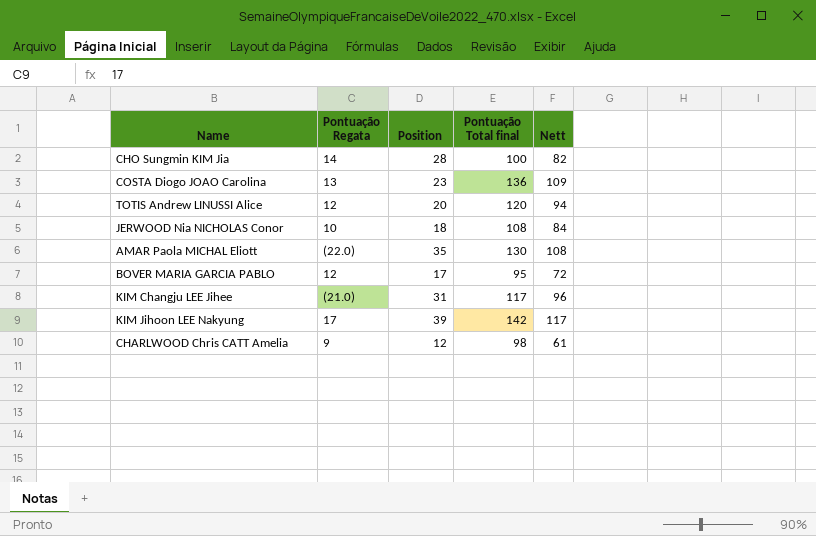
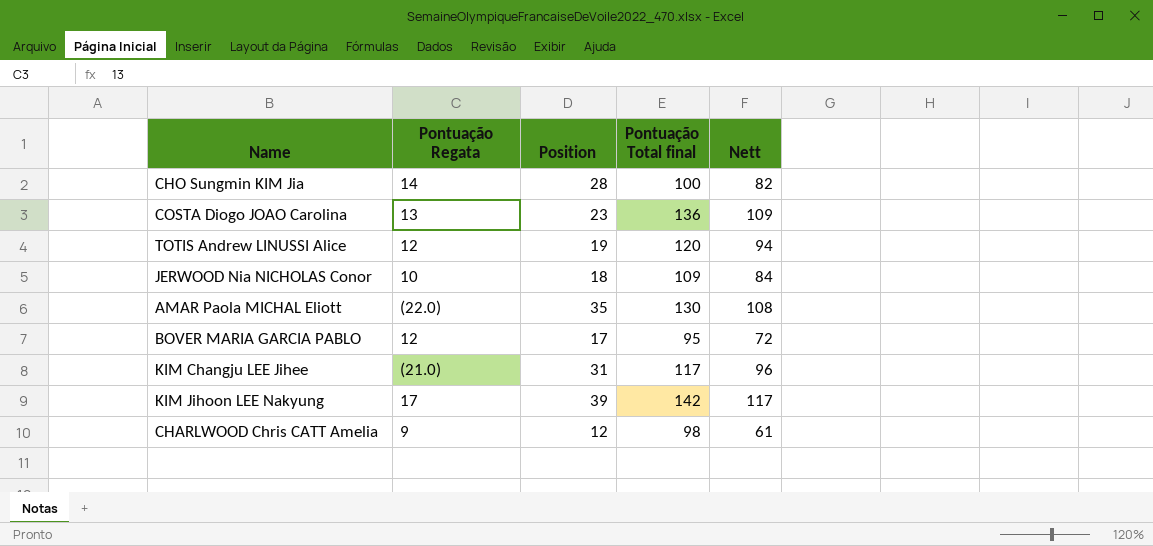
TOTIS Andrew LINUSSI Alice | Position: 20 -> 19
JERWOOD Nia NICHOLAS Conor | Pontuação Total final: 108 -> 109

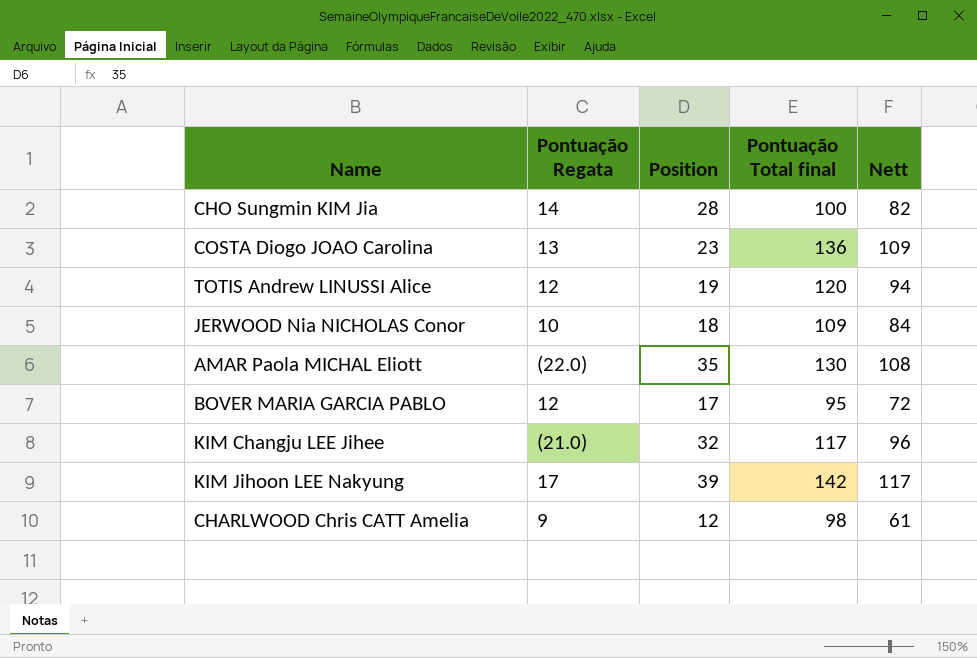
KIM Changju LEE Jihee | Position: 31 -> 32

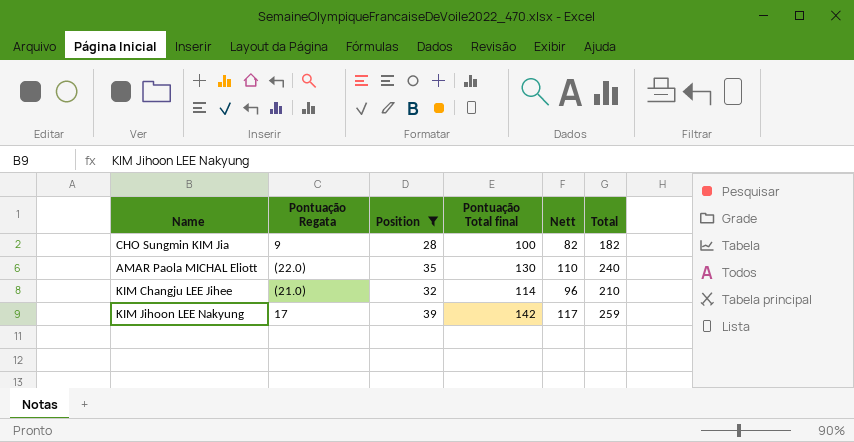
filter: none -> Position >= 28
column Total | formula: none -> [Pontuação Total final] + [Nett]
CHO Sungmin KIM Jia | Pontuação Regata: 14 -> 9
AMAR Paola MICHAL Eliott | Nett: 108 -> 110
KIM Changju LEE Jihee | Pontuação Total final: 117 -> 114

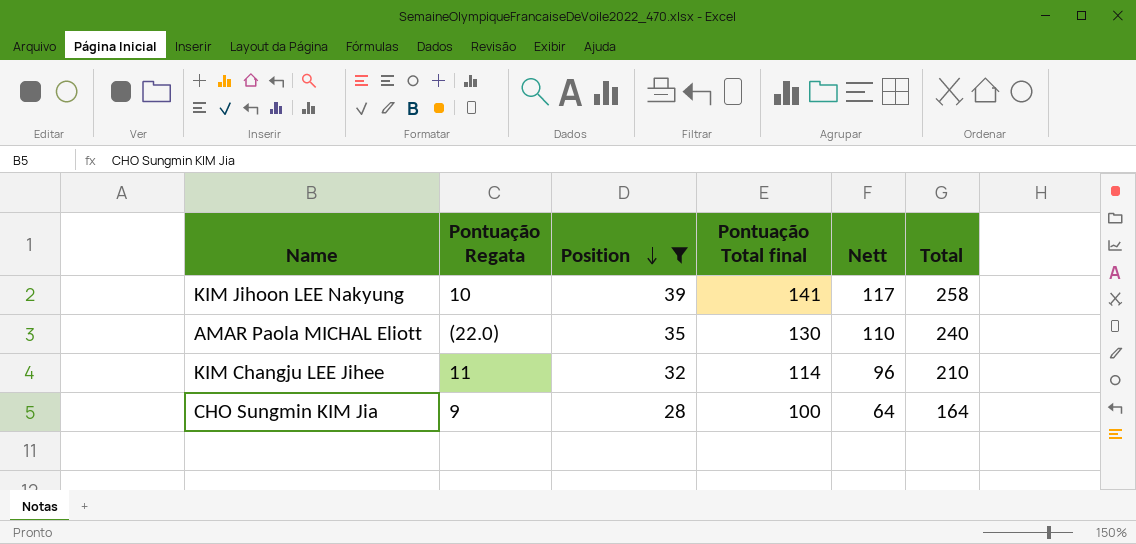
row order: none -> Position descending
KIM Jihoon LEE Nakyung | Pontuação Regata: 17 -> 10
KIM Jihoon LEE Nakyung | Pontuação Total final: 142 -> 141
KIM Jihoon LEE Nakyung | Total: 259 -> 258
KIM Changju LEE Jihee | Pontuação Regata: (21.0) -> 11
CHO Sungmin KIM Jia | Nett: 82 -> 64
CHO Sungmin KIM Jia | Total: 182 -> 164

